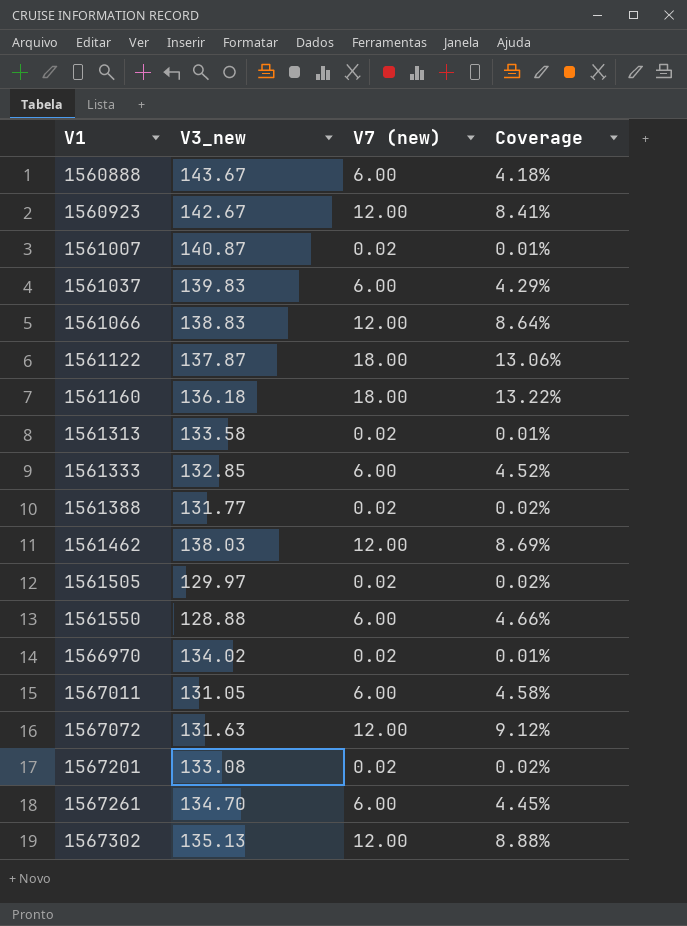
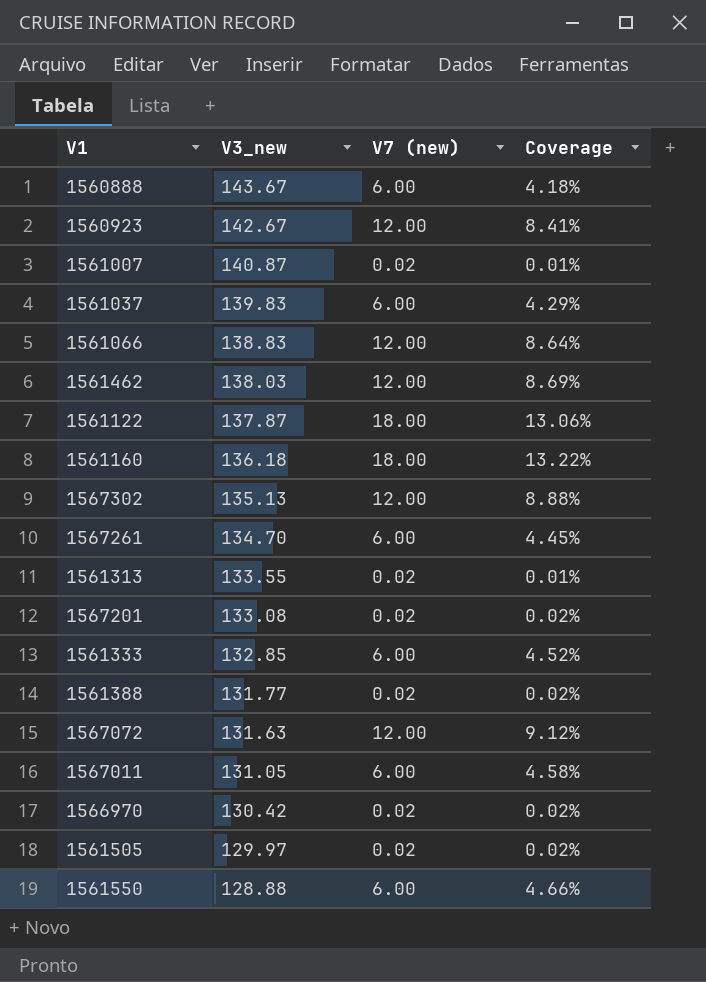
row order: V1 ascending -> V3_new descending
1561313 | V3_new: 133.58 -> 133.55
1566970 | V3_new: 134.02 -> 130.42
1566970 | Coverage: 0.01% -> 0.02%

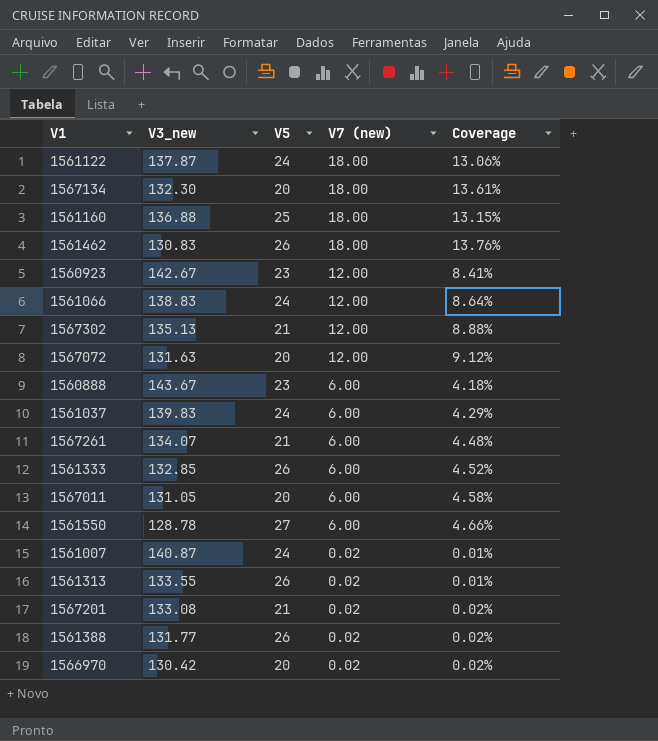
row order: V3_new descending -> V7 (new) descending
column V5 | position: none -> 3
row 1561505: 129.97 | 0.02 | 0.02% -> none
row 1567134: none -> 132.30 | 20 | 18.00 | 13.61%
1561160 | V3_new: 136.18 -> 136.88
1561160 | Coverage: 13.22% -> 13.15%
1561462 | V3_new: 138.03 -> 130.83
1561462 | V7 (new): 12.00 -> 18.00
1561462 | Coverage: 8.69% -> 13.76%
1567261 | V3_new: 134.70 -> 134.07
1567261 | Coverage: 4.45% -> 4.48%
1561550 | V3_new: 128.88 -> 128.78

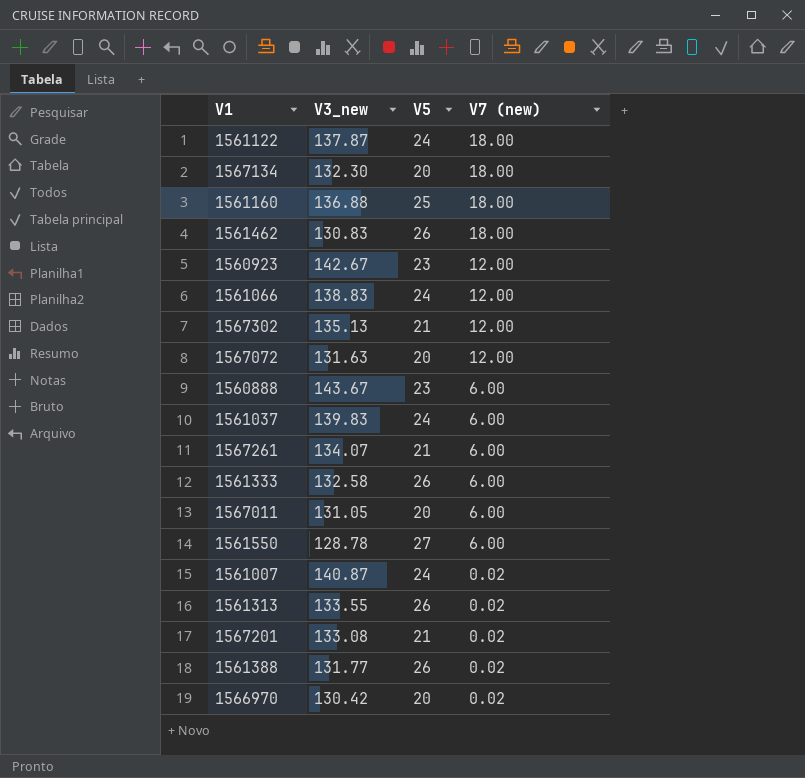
column Coverage | formula: [V7 (new)] / [V3_new] -> none
1561333 | V3_new: 132.85 -> 132.58

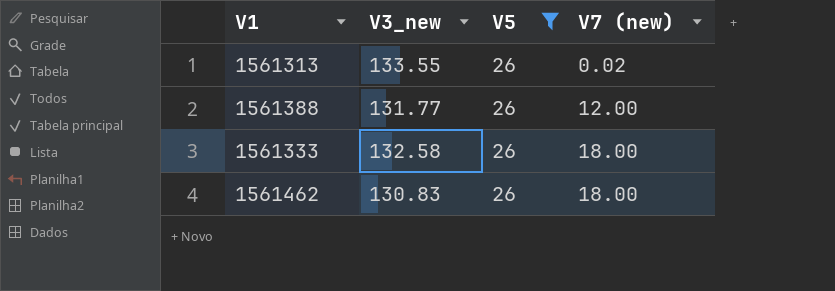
filter: none -> V5 = 26
row order: V7 (new) descending -> V7 (new) ascending
1561388 | V7 (new): 0.02 -> 12.00
1561333 | V7 (new): 6.00 -> 18.00

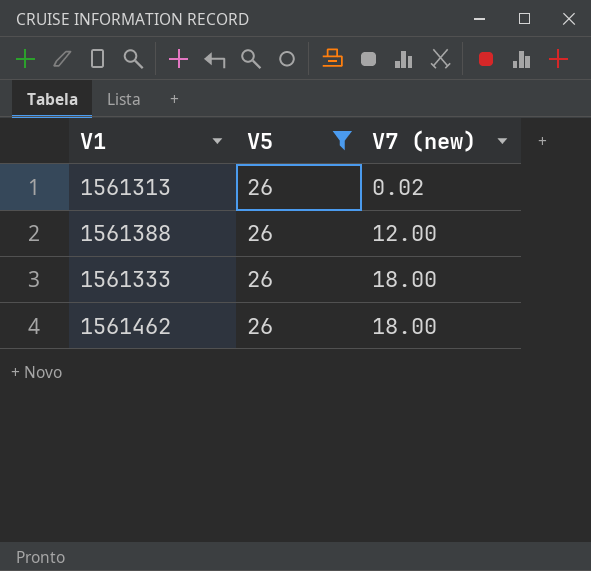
column V3_new | position: 2 -> none

